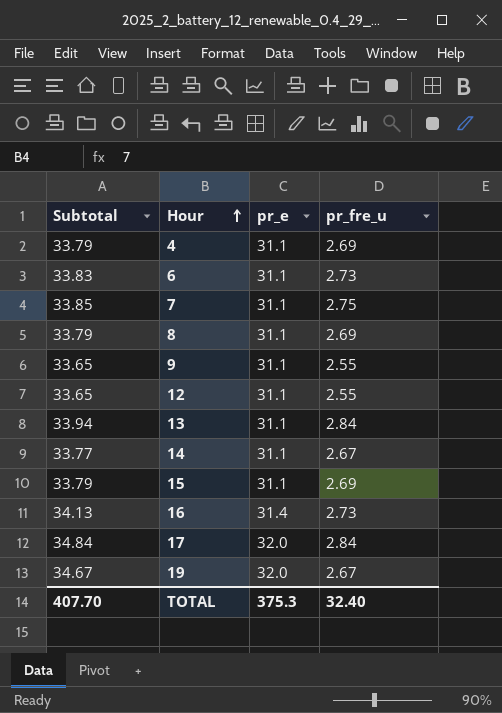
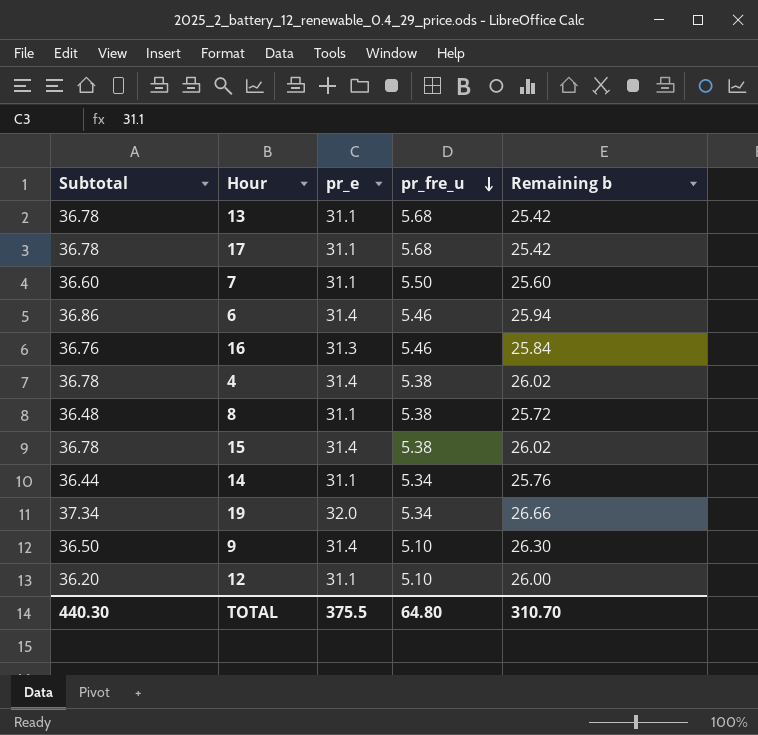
row order: Hour ascending -> pr_fre_u descending
column Remaining b | formula: none -> [pr_e] - [pr_fre_u]
13 | Subtotal: 33.94 -> 36.78
13 | pr_fre_u: 2.84 -> 5.68
17 | Subtotal: 34.84 -> 36.78
17 | pr_e: 32.0 -> 31.1
17 | pr_fre_u: 2.84 -> 5.68
7 | Subtotal: 33.85 -> 36.60
7 | pr_fre_u: 2.75 -> 5.50
6 | Subtotal: 33.83 -> 36.86
6 | pr_e: 31.1 -> 31.4
6 | pr_fre_u: 2.73 -> 5.46
16 | Subtotal: 34.13 -> 36.76
16 | pr_e: 31.4 -> 31.3
16 | pr_fre_u: 2.73 -> 5.46
4 | Subtotal: 33.79 -> 36.78
4 | pr_e: 31.1 -> 31.4
4 | pr_fre_u: 2.69 -> 5.38
8 | Subtotal: 33.79 -> 36.48
8 | pr_fre_u: 2.69 -> 5.38
15 | Subtotal: 33.79 -> 36.78
15 | pr_e: 31.1 -> 31.4
15 | pr_fre_u: 2.69 -> 5.38
14 | Subtotal: 33.77 -> 36.44
14 | pr_fre_u: 2.67 -> 5.34
19 | Subtotal: 34.67 -> 37.34
19 | pr_fre_u: 2.67 -> 5.34
9 | Subtotal: 33.65 -> 36.50
9 | pr_e: 31.1 -> 31.4
9 | pr_fre_u: 2.55 -> 5.10
12 | Subtotal: 33.65 -> 36.20
12 | pr_fre_u: 2.55 -> 5.10
TOTAL | Subtotal: 407.70 -> 440.30
TOTAL | pr_e: 375.3 -> 375.5
TOTAL | pr_fre_u: 32.40 -> 64.80

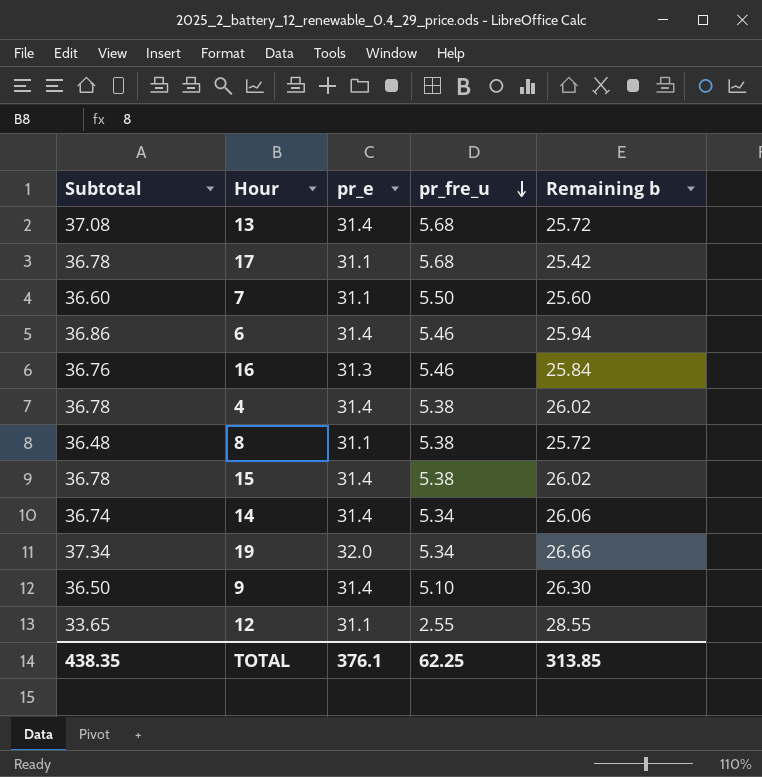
13 | Subtotal: 36.78 -> 37.08
13 | pr_e: 31.1 -> 31.4
13 | Remaining b: 25.42 -> 25.72
14 | Subtotal: 36.44 -> 36.74
14 | pr_e: 31.1 -> 31.4
14 | Remaining b: 25.76 -> 26.06
12 | Subtotal: 36.20 -> 33.65
12 | pr_fre_u: 5.10 -> 2.55
12 | Remaining b: 26.00 -> 28.55
TOTAL | Subtotal: 440.30 -> 438.35
TOTAL | pr_e: 375.5 -> 376.1
TOTAL | pr_fre_u: 64.80 -> 62.25
TOTAL | Remaining b: 310.70 -> 313.85

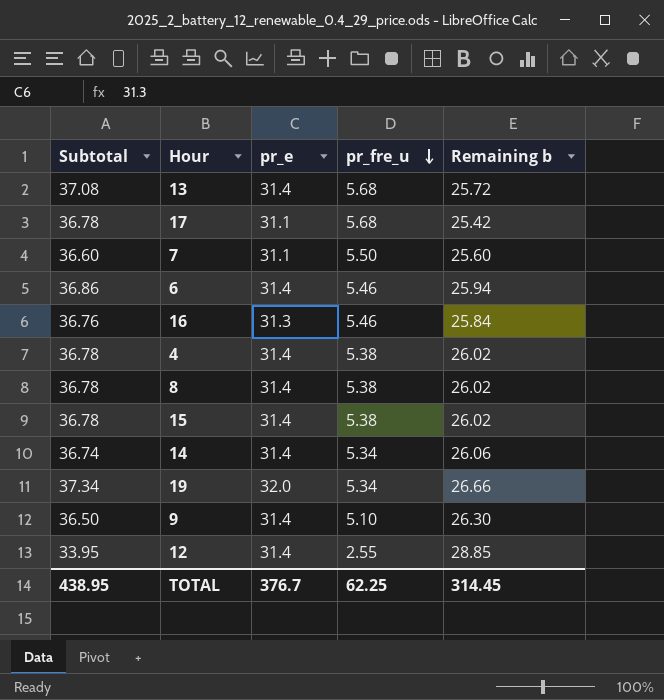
8 | Subtotal: 36.48 -> 36.78
8 | pr_e: 31.1 -> 31.4
8 | Remaining b: 25.72 -> 26.02
12 | Subtotal: 33.65 -> 33.95
12 | pr_e: 31.1 -> 31.4
12 | Remaining b: 28.55 -> 28.85
TOTAL | Subtotal: 438.35 -> 438.95
TOTAL | pr_e: 376.1 -> 376.7
TOTAL | Remaining b: 313.85 -> 314.45

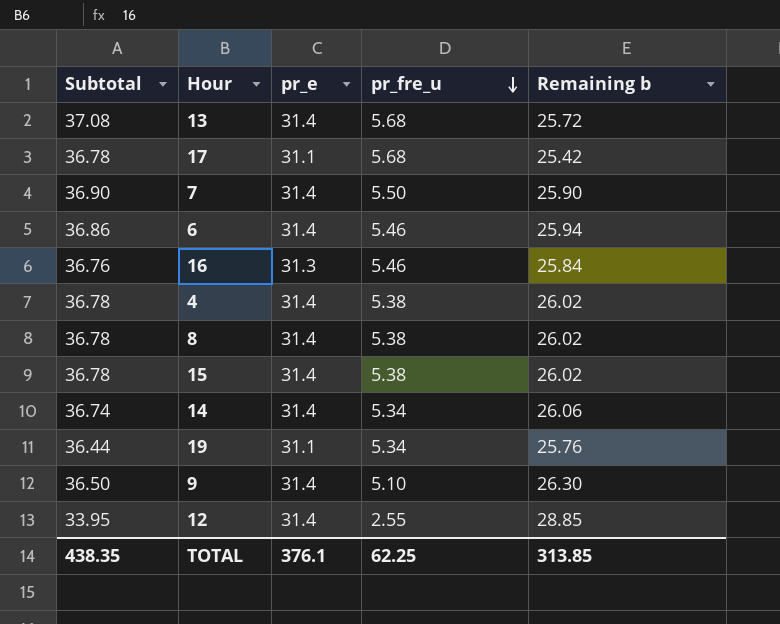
7 | Subtotal: 36.60 -> 36.90
7 | pr_e: 31.1 -> 31.4
7 | Remaining b: 25.60 -> 25.90
19 | Subtotal: 37.34 -> 36.44
19 | pr_e: 32.0 -> 31.1
19 | Remaining b: 26.66 -> 25.76
TOTAL | Subtotal: 438.95 -> 438.35
TOTAL | pr_e: 376.7 -> 376.1
TOTAL | Remaining b: 314.45 -> 313.85

